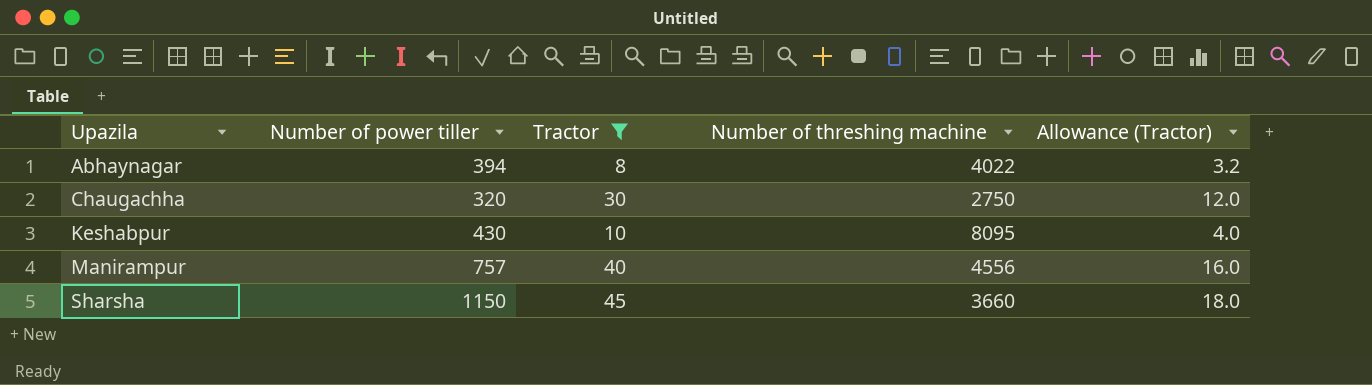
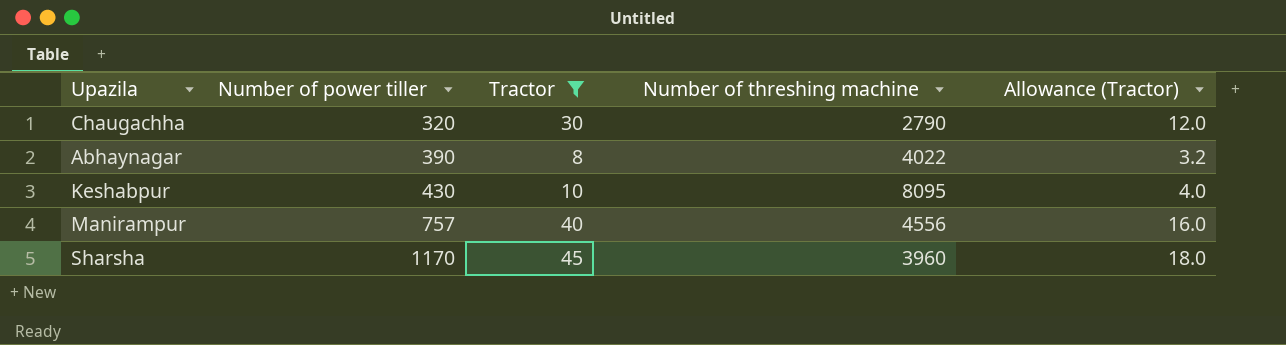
row order: Upazila ascending -> Number of power tiller ascending
Chaugachha | Number of threshing machine: 2750 -> 2790
Abhaynagar | Number of power tiller: 394 -> 390
Sharsha | Number of power tiller: 1150 -> 1170
Sharsha | Number of threshing machine: 3660 -> 3960

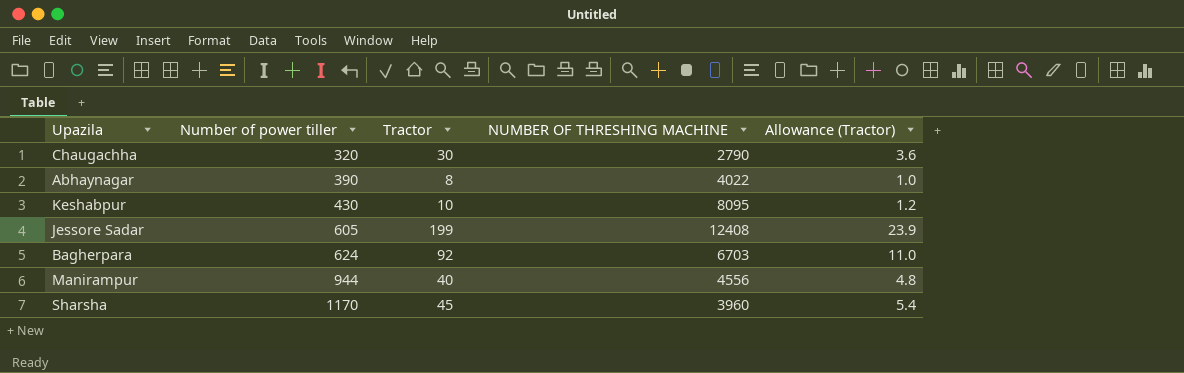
filter: Tractor <= 45 -> none
column name: Number of threshing machine -> NUMBER OF THRESHING MACHINE
column Allowance (Tractor) | formula: [Tractor] * 0.4 -> [Tractor] * 0.12
Manirampur | Number of power tiller: 757 -> 944

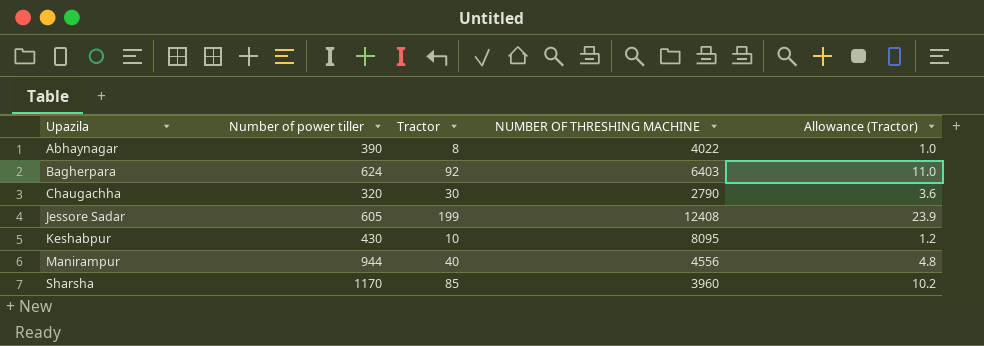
row order: Number of power tiller ascending -> Upazila ascending
Bagherpara | NUMBER OF THRESHING MACHINE: 6703 -> 6403
Sharsha | Tractor: 45 -> 85
Sharsha | Allowance (Tractor): 5.4 -> 10.2

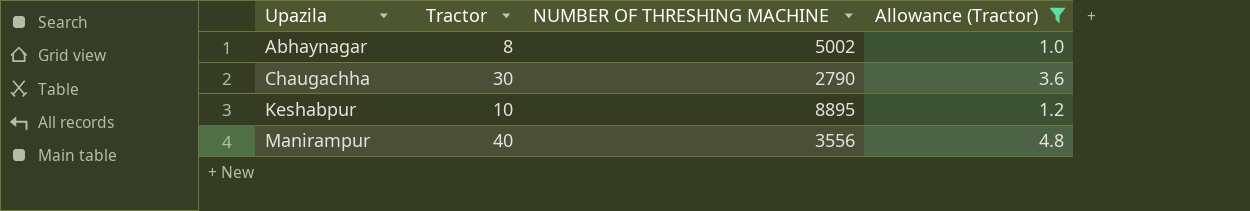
filter: none -> Allowance (Tractor) <= 4.8
column Number of power tiller | position: 2 -> none
Abhaynagar | NUMBER OF THRESHING MACHINE: 4022 -> 5002
Keshabpur | NUMBER OF THRESHING MACHINE: 8095 -> 8895
Manirampur | NUMBER OF THRESHING MACHINE: 4556 -> 3556

